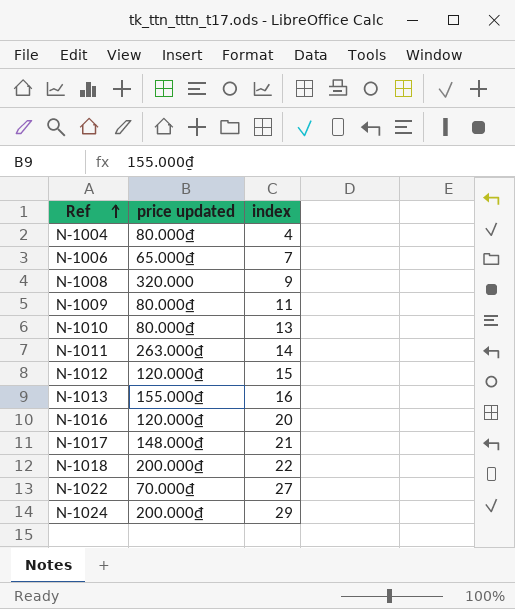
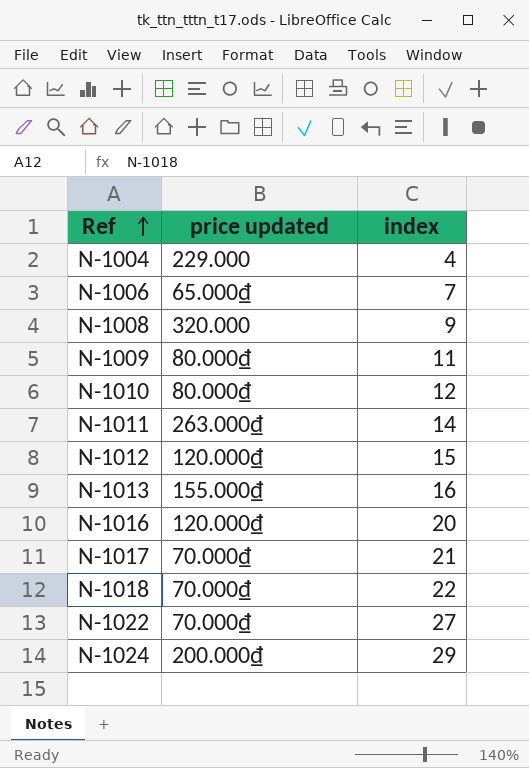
N-1004 | price updated: 80.000₫ -> 229.000
N-1010 | index: 13 -> 12
N-1017 | price updated: 148.000₫ -> 70.000₫
N-1018 | price updated: 200.000₫ -> 70.000₫

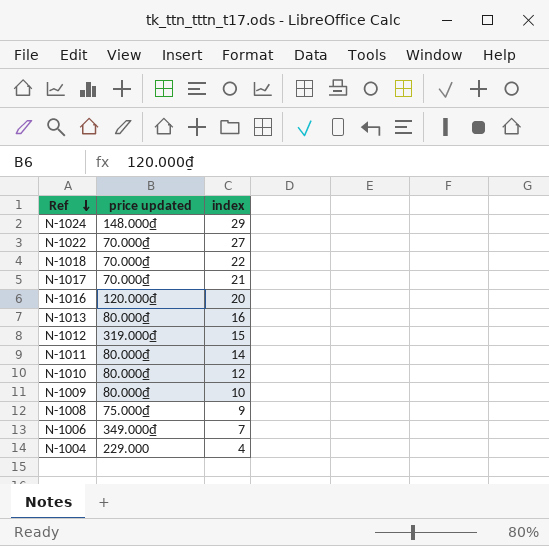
row order: Ref ascending -> Ref descending
N-1024 | price updated: 200.000₫ -> 148.000₫
N-1013 | price updated: 155.000₫ -> 80.000₫
N-1012 | price updated: 120.000₫ -> 319.000₫
N-1011 | price updated: 263.000₫ -> 80.000₫
N-1009 | index: 11 -> 10
N-1008 | price updated: 320.000 -> 75.000₫
N-1006 | price updated: 65.000₫ -> 349.000₫

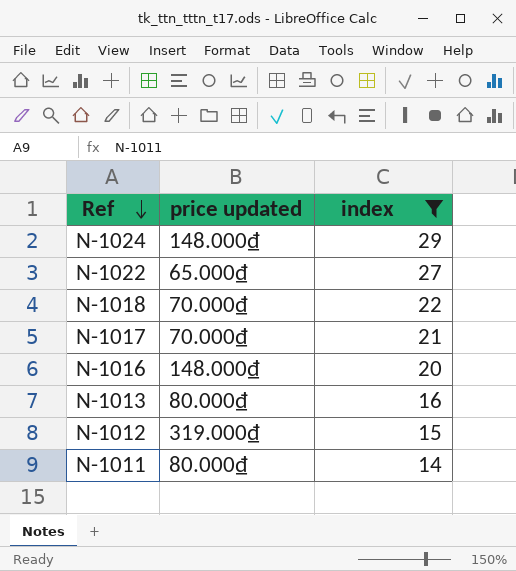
filter: none -> index >= 14
N-1022 | price updated: 70.000₫ -> 65.000₫
N-1016 | price updated: 120.000₫ -> 148.000₫

